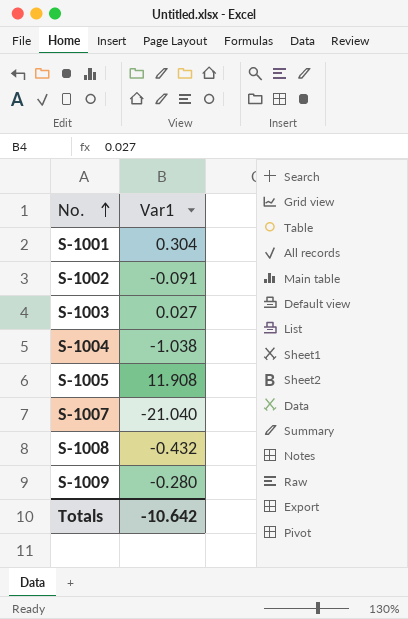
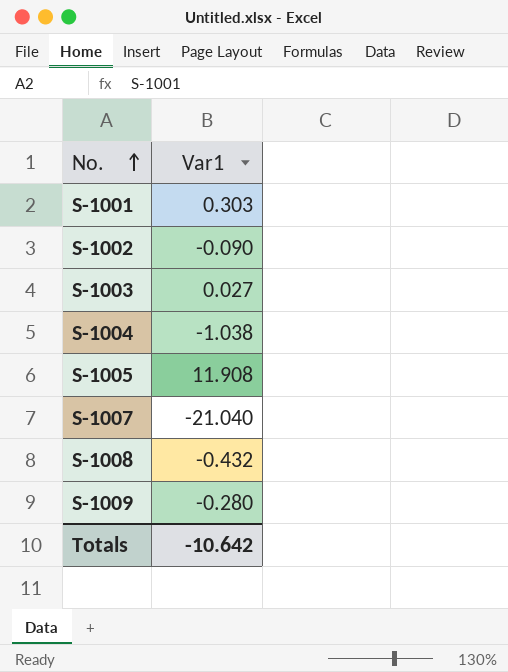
S-1001 | Var1: 0.304 -> 0.303
S-1002 | Var1: -0.091 -> -0.090

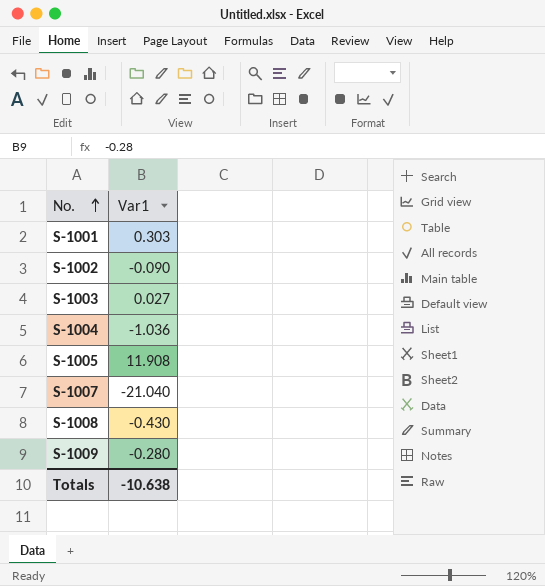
S-1004 | Var1: -1.038 -> -1.036
S-1008 | Var1: -0.432 -> -0.430
Totals | Var1: -10.642 -> -10.638

